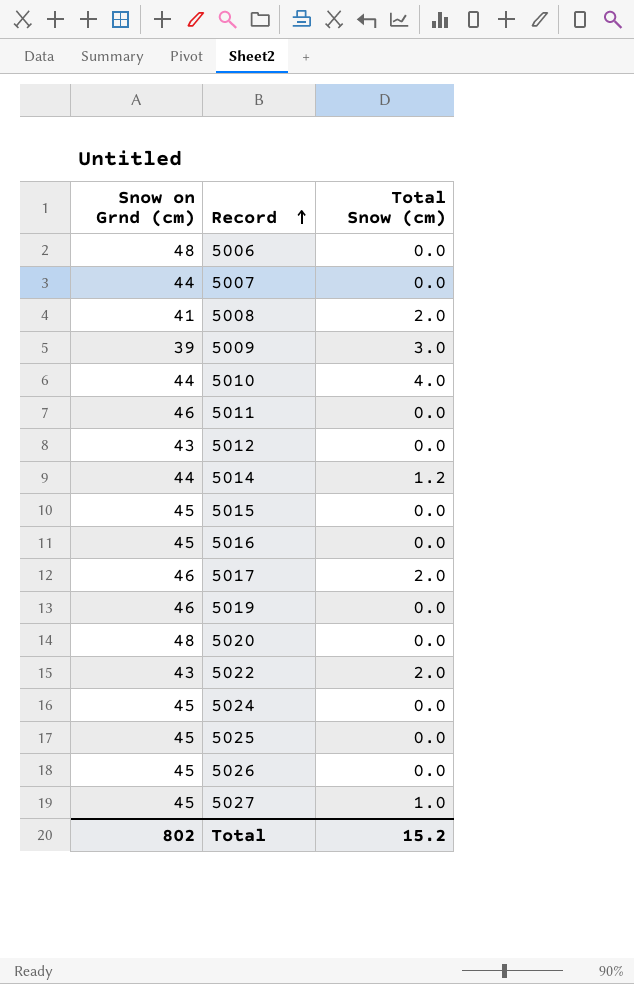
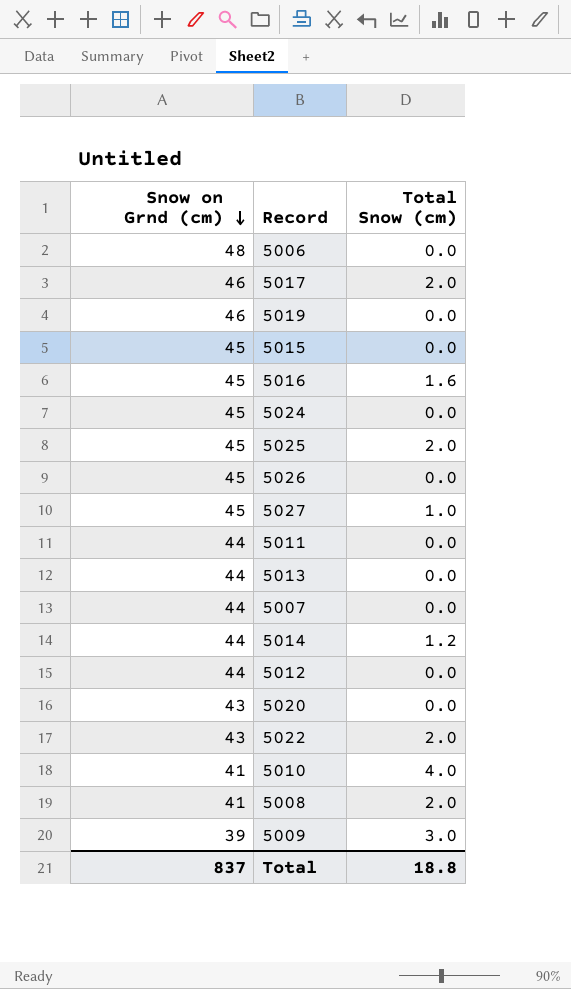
row order: Record ascending -> Snow on Grnd (cm) descending
5016 | Total Snow (cm): 0.0 -> 1.6
5025 | Total Snow (cm): 0.0 -> 2.0
5011 | Snow on Grnd (cm): 46 -> 44
row 5013: none -> 44 | 0.0
5012 | Snow on Grnd (cm): 43 -> 44
5020 | Snow on Grnd (cm): 48 -> 43
5010 | Snow on Grnd (cm): 44 -> 41
Total | Snow on Grnd (cm): 802 -> 837
Total | Total Snow (cm): 15.2 -> 18.8

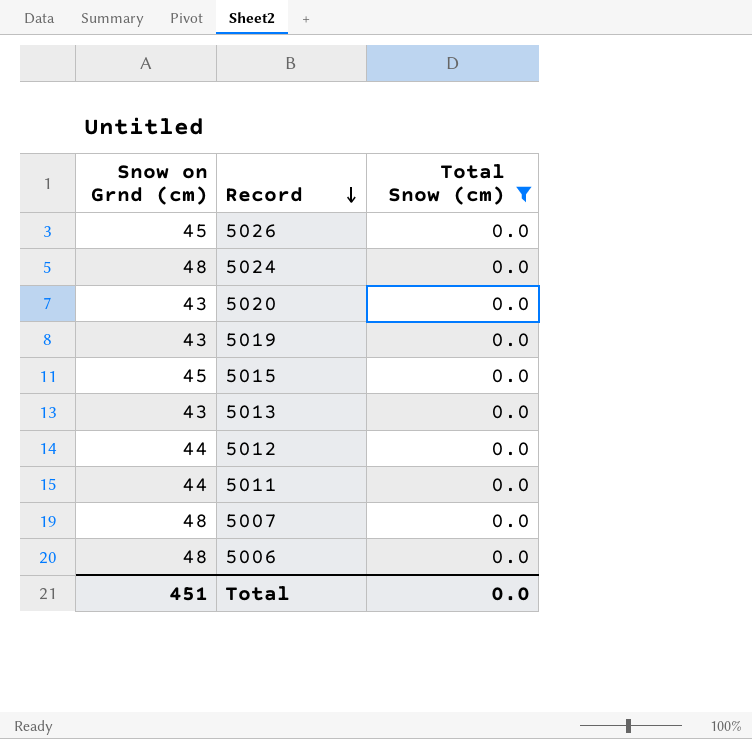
filter: none -> Total Snow (cm) = 0.0
row order: Snow on Grnd (cm) descending -> Record descending
5024 | Snow on Grnd (cm): 45 -> 48
5019 | Snow on Grnd (cm): 46 -> 43
5013 | Snow on Grnd (cm): 44 -> 43
5007 | Snow on Grnd (cm): 44 -> 48
Total | Snow on Grnd (cm): 837 -> 451
Total | Total Snow (cm): 18.8 -> 0.0

